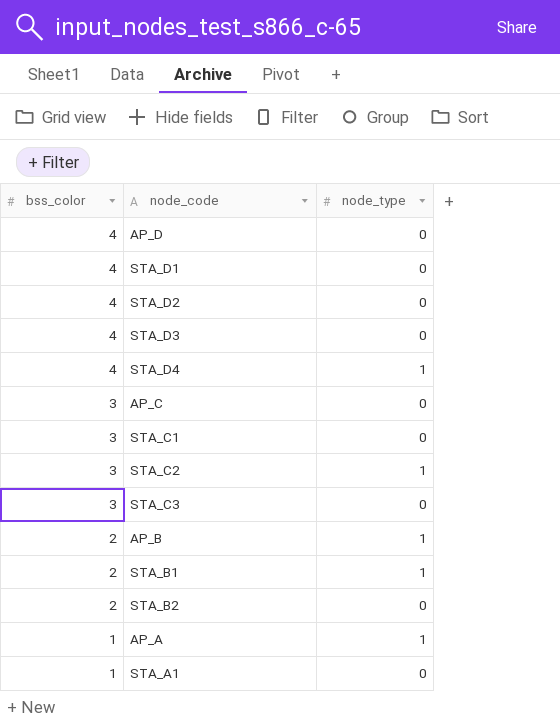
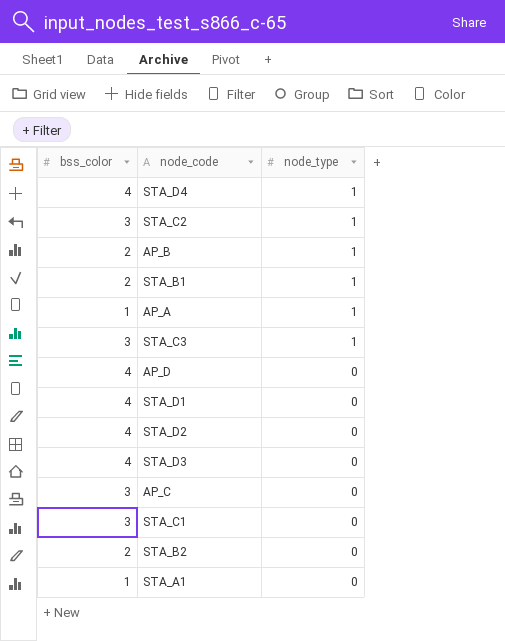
row order: bss_color descending -> node_type descending
STA_C3 | node_type: 0 -> 1

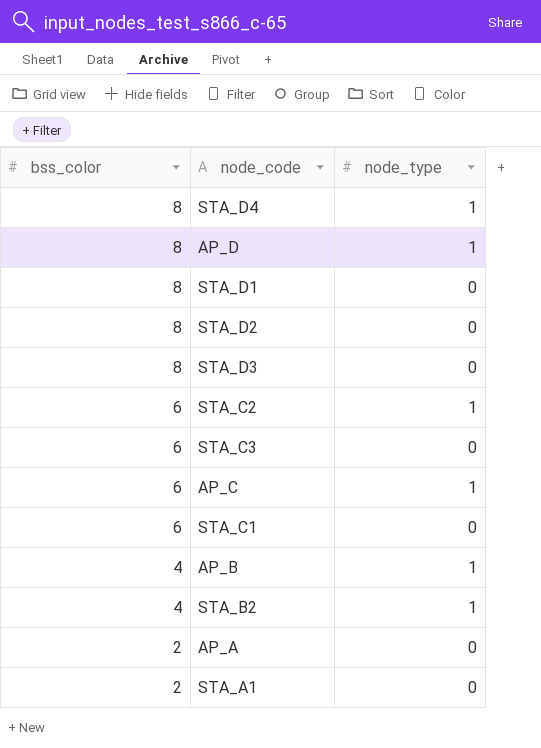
row order: node_type descending -> bss_color descending
row STA_B1: 2 | 1 -> none
STA_D4 | bss_color: 4 -> 8
AP_D | bss_color: 4 -> 8
AP_D | node_type: 0 -> 1
STA_D1 | bss_color: 4 -> 8
STA_D2 | bss_color: 4 -> 8
STA_D3 | bss_color: 4 -> 8
STA_C2 | bss_color: 3 -> 6
STA_C3 | bss_color: 3 -> 6
STA_C3 | node_type: 1 -> 0
AP_C | bss_color: 3 -> 6
AP_C | node_type: 0 -> 1
STA_C1 | bss_color: 3 -> 6
AP_B | bss_color: 2 -> 4
STA_B2 | bss_color: 2 -> 4
STA_B2 | node_type: 0 -> 1
AP_A | bss_color: 1 -> 2
AP_A | node_type: 1 -> 0
STA_A1 | bss_color: 1 -> 2

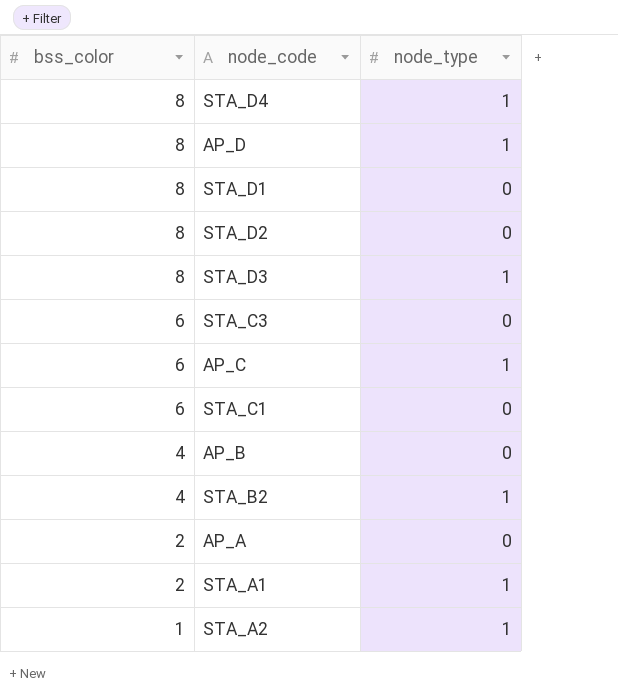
row STA_C2: 6 | 1 -> none
STA_D3 | node_type: 0 -> 1
AP_B | node_type: 1 -> 0
STA_A1 | node_type: 0 -> 1
row STA_A2: none -> 1 | 1

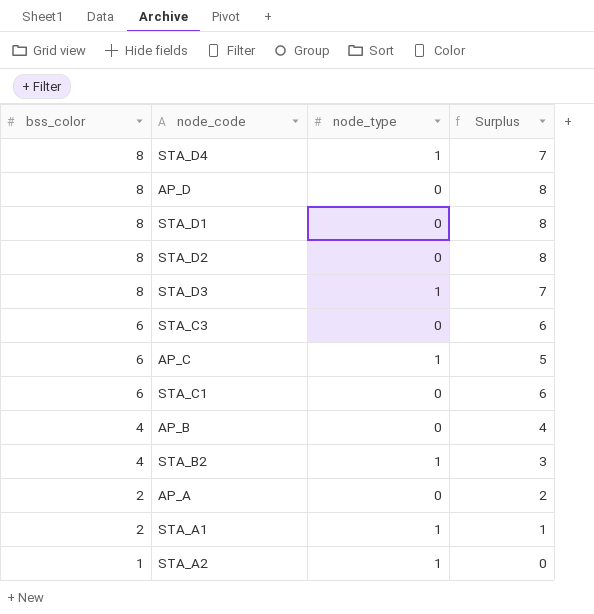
column Surplus | formula: none -> [bss_color] - [node_type]
AP_D | node_type: 1 -> 0

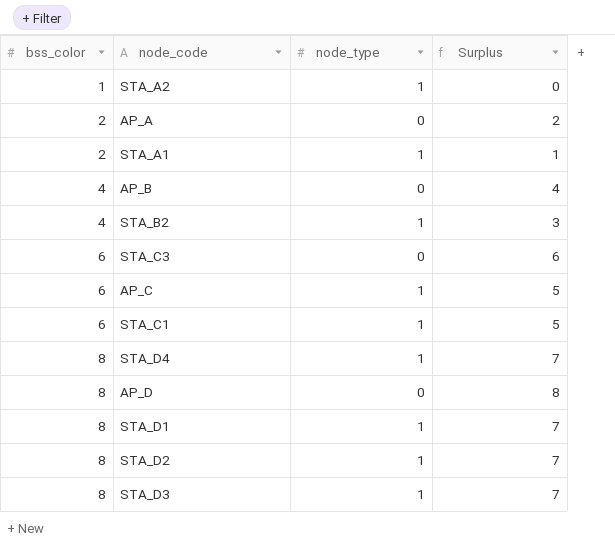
row order: bss_color descending -> bss_color ascending
STA_C1 | node_type: 0 -> 1
STA_C1 | Surplus: 6 -> 5
STA_D1 | node_type: 0 -> 1
STA_D1 | Surplus: 8 -> 7
STA_D2 | node_type: 0 -> 1
STA_D2 | Surplus: 8 -> 7

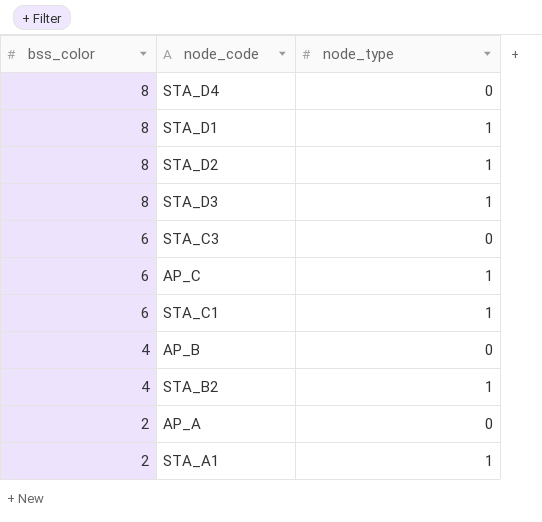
row order: bss_color ascending -> bss_color descending
column Surplus | formula: [bss_color] - [node_type] -> none
row STA_A2: 1 | 1 | 0 -> none
row AP_D: 8 | 0 | 8 -> none
STA_D4 | node_type: 1 -> 0

